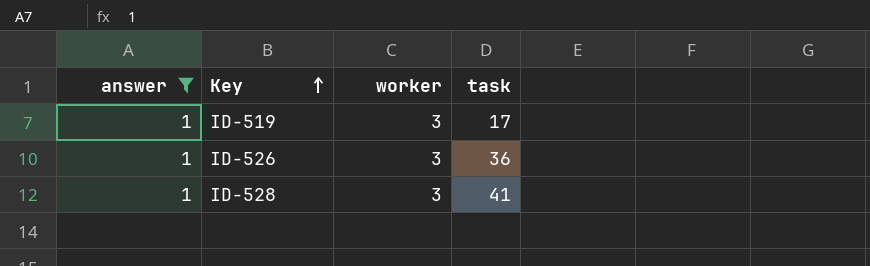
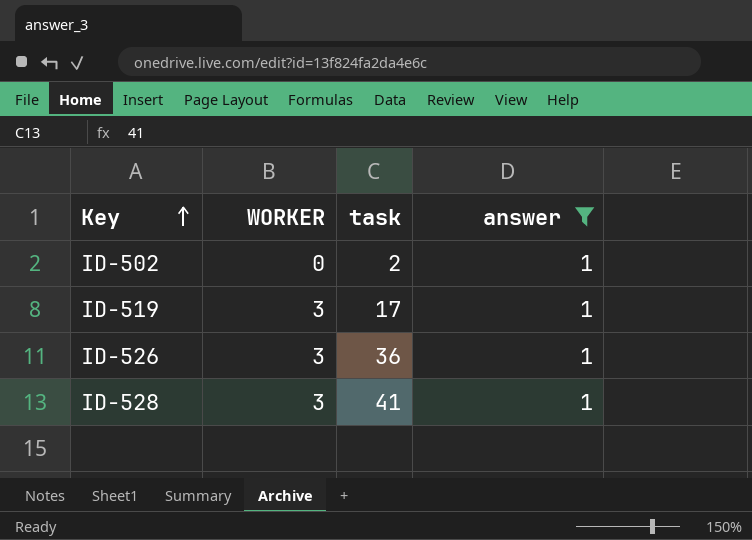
column name: worker -> WORKER
column answer | position: 1 -> 4
row ID-502: none -> 0 | 2 | 1

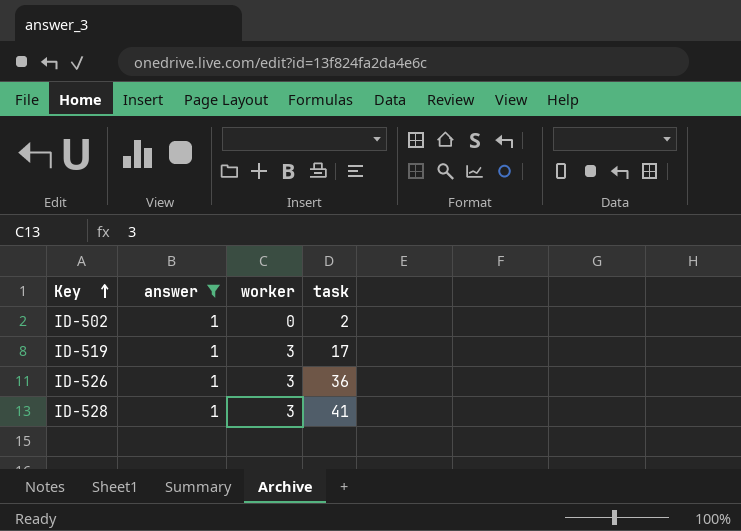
column answer | position: 4 -> 2
column name: WORKER -> worker

